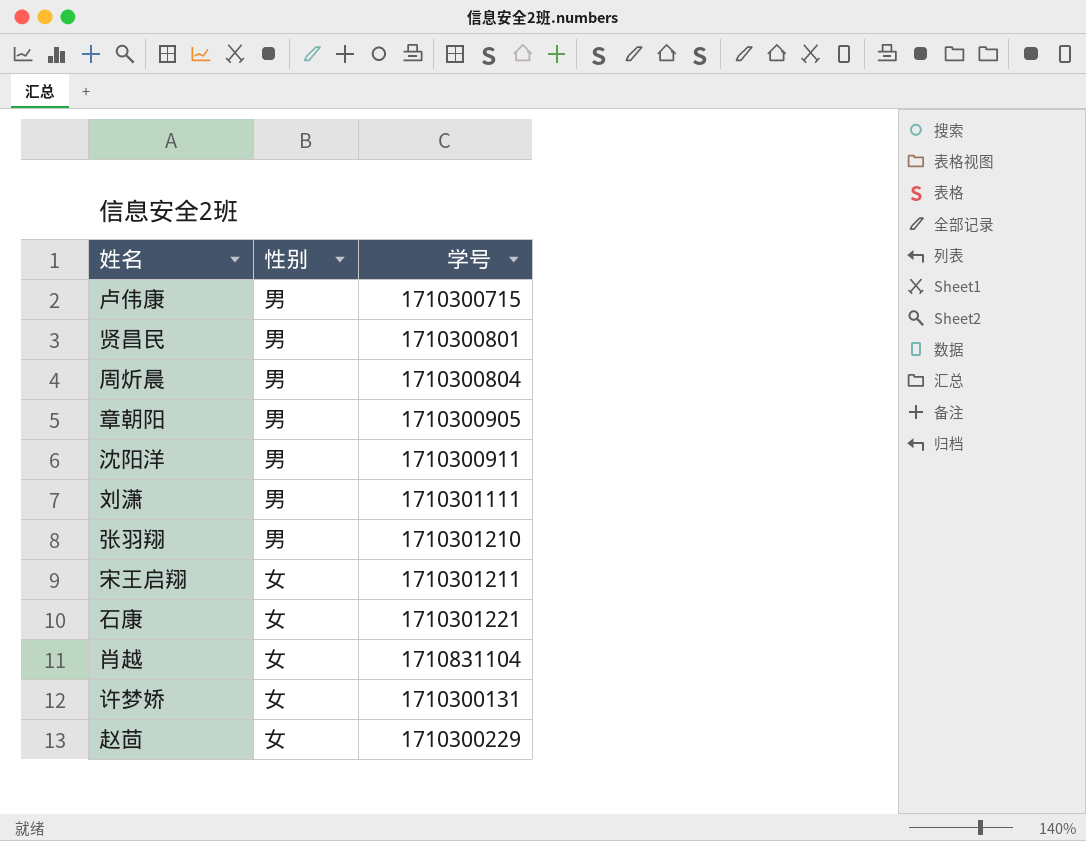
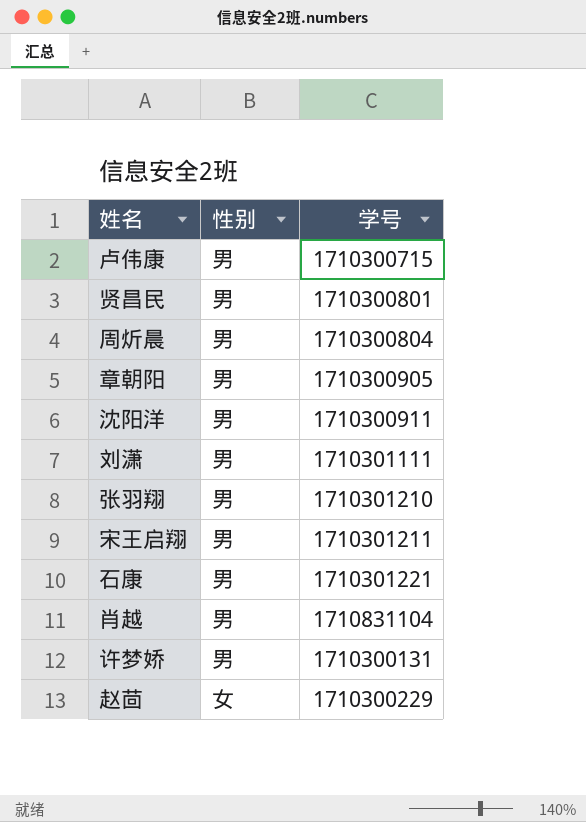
宋王启翔 | 性别: 女 -> 男
石康 | 性别: 女 -> 男
肖越 | 性别: 女 -> 男
许梦娇 | 性别: 女 -> 男

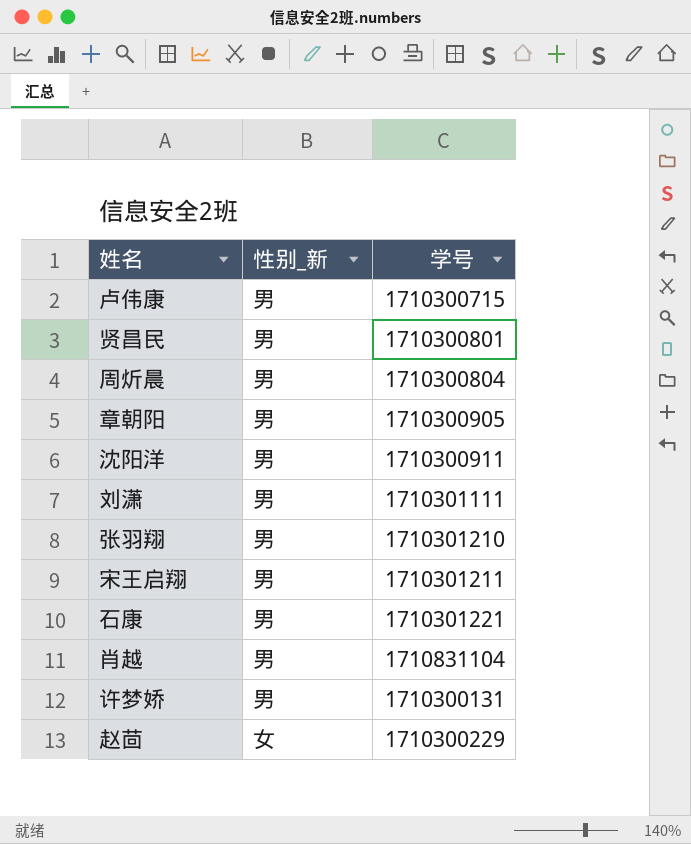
column name: 性别 -> 性别_新

